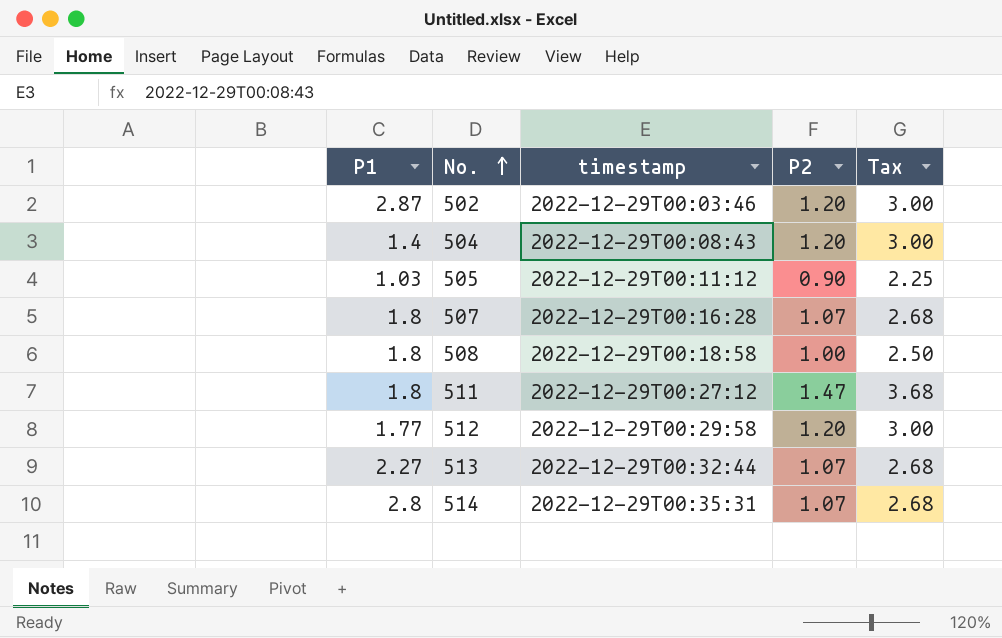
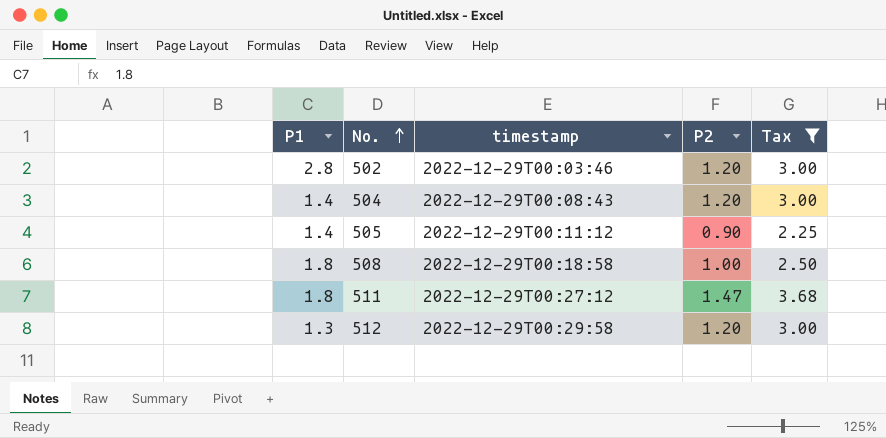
filter: none -> Tax != 2.68
502 | P1: 2.87 -> 2.8
505 | P1: 1.03 -> 1.4
512 | P1: 1.77 -> 1.3

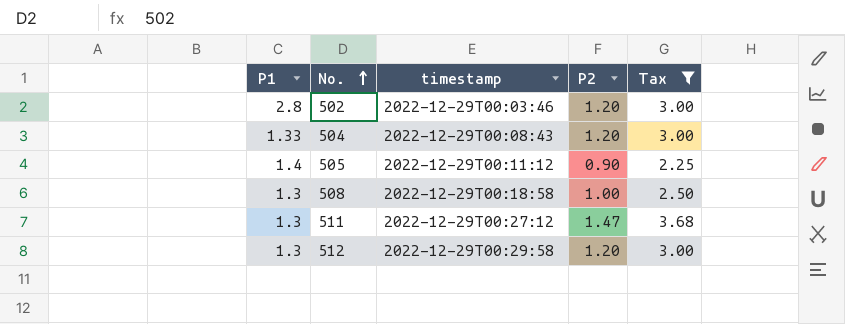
504 | P1: 1.4 -> 1.33
508 | P1: 1.8 -> 1.3
511 | P1: 1.8 -> 1.3

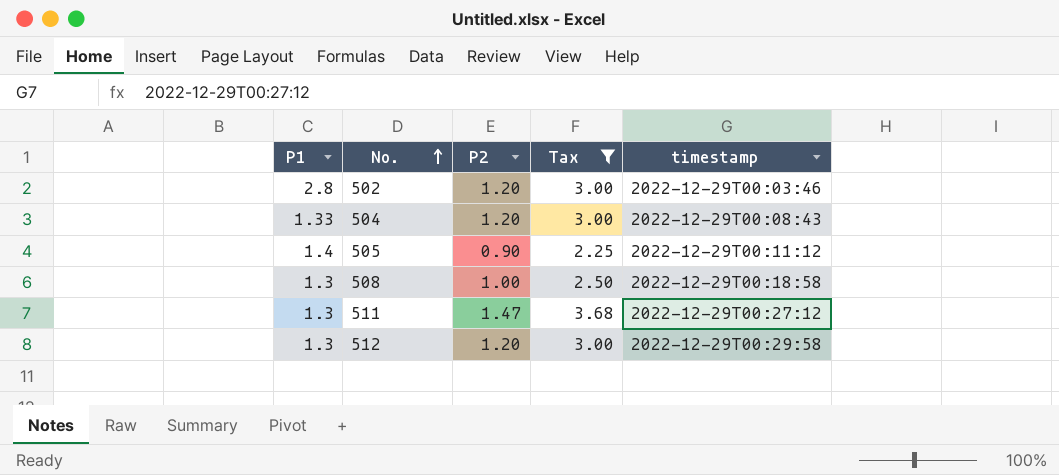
column timestamp | position: 3 -> 5

